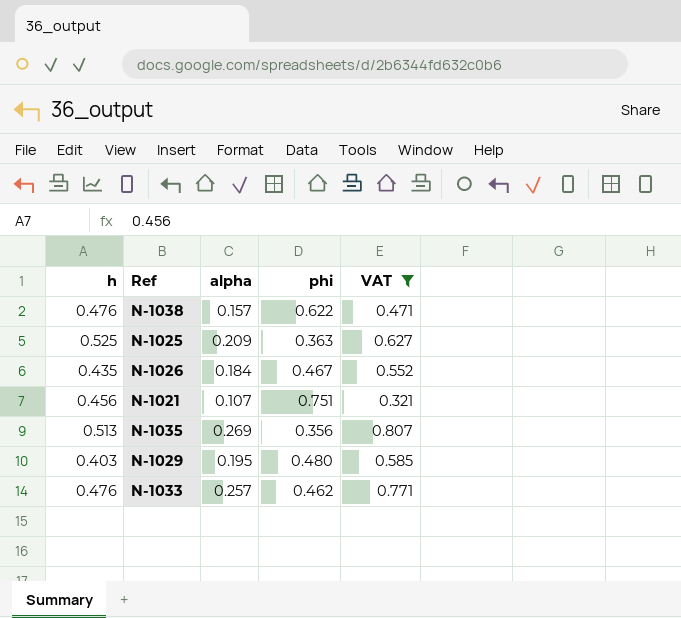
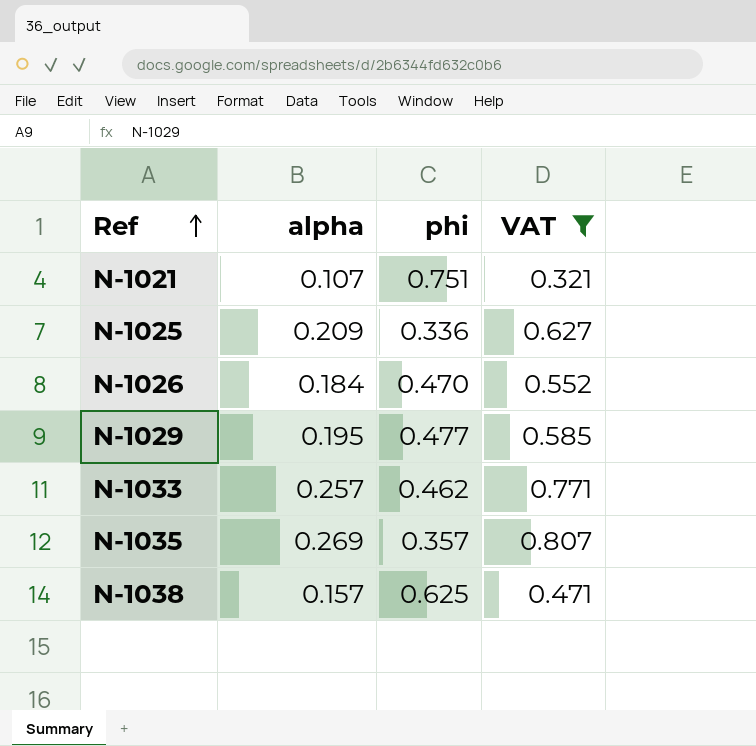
row order: none -> Ref ascending
column h | position: 1 -> none
N-1025 | phi: 0.363 -> 0.336
N-1026 | phi: 0.467 -> 0.470
N-1029 | phi: 0.480 -> 0.477
N-1035 | phi: 0.356 -> 0.357
N-1038 | phi: 0.622 -> 0.625

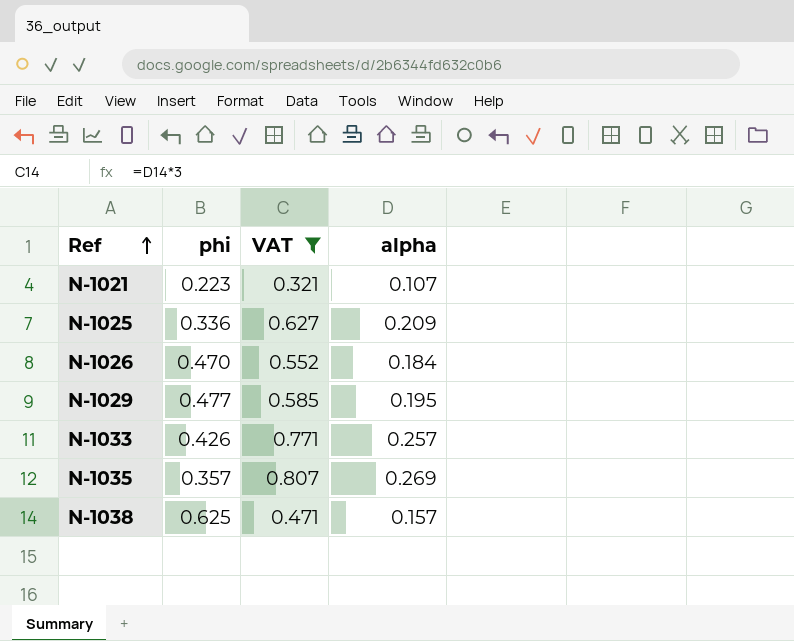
column alpha | position: 2 -> 4
N-1021 | phi: 0.751 -> 0.223
N-1033 | phi: 0.462 -> 0.426

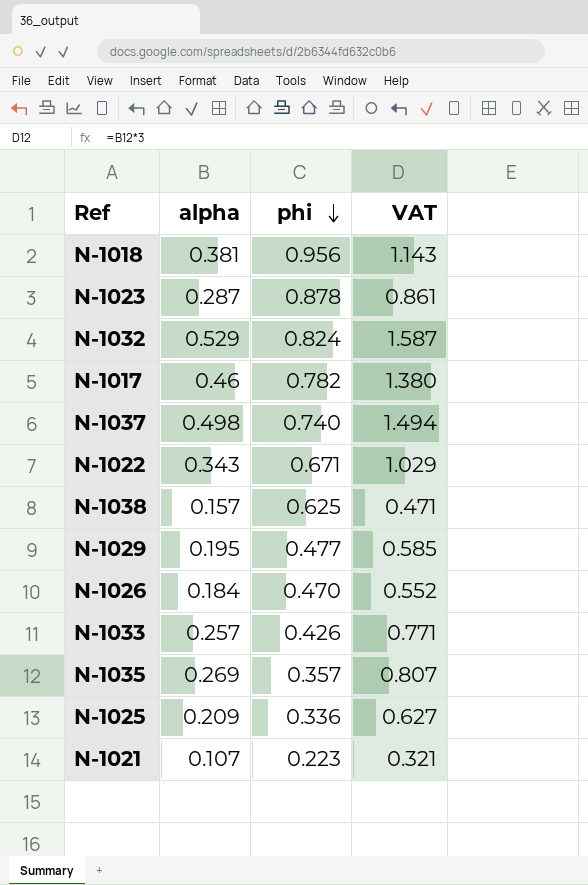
filter: VAT <= 0.807 -> none
row order: Ref ascending -> phi descending
column alpha | position: 4 -> 2

